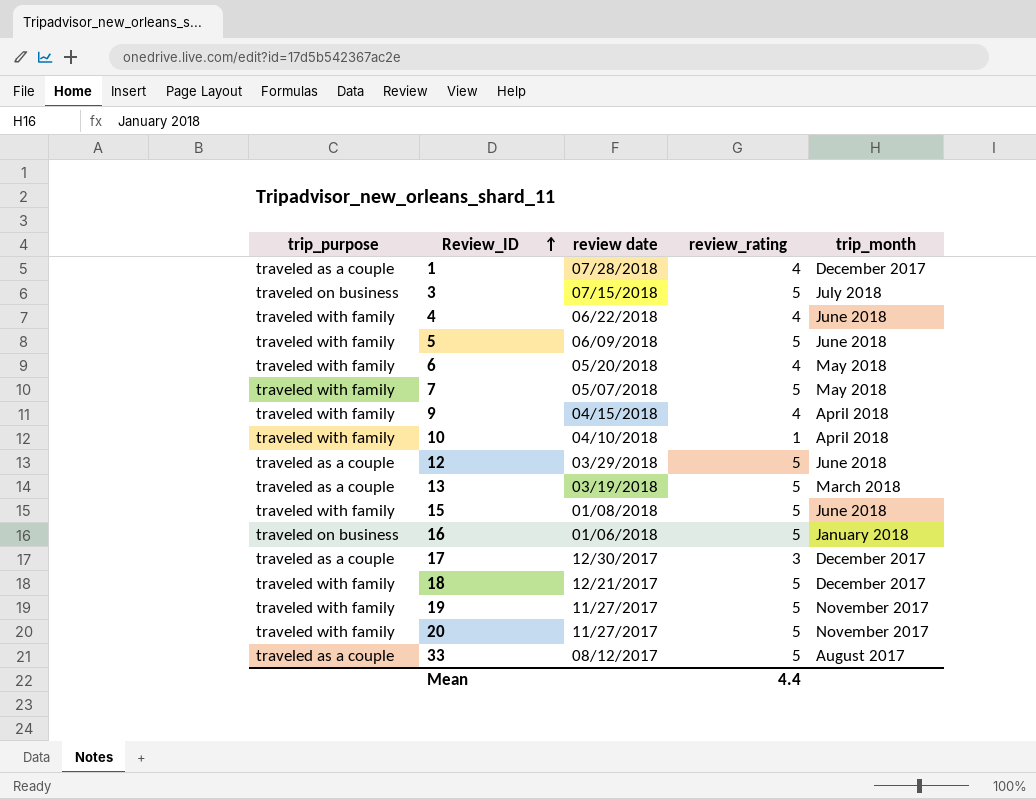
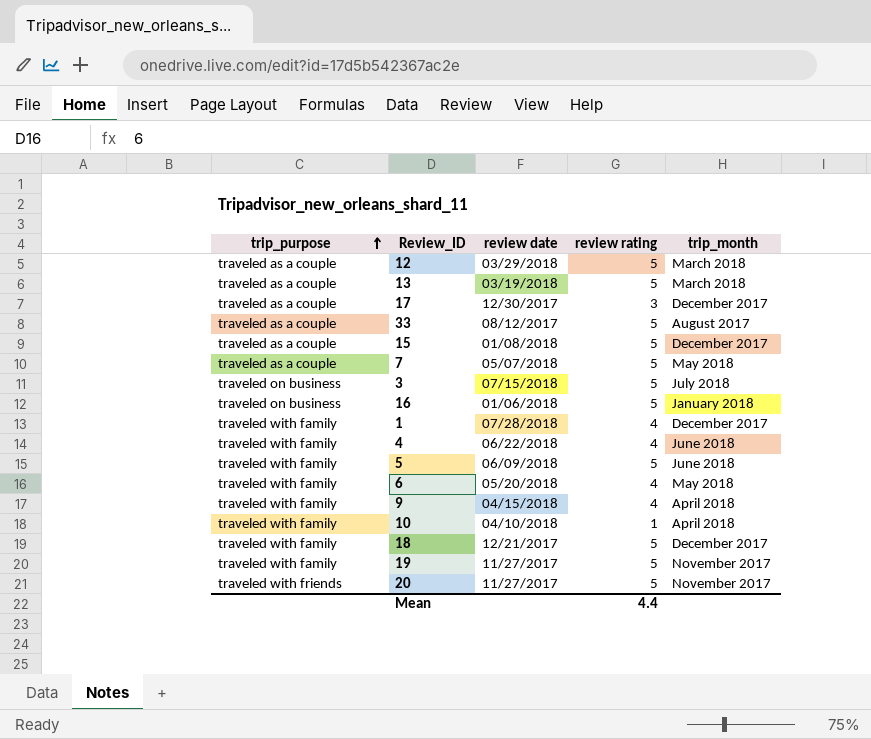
row order: Review_ID ascending -> trip_purpose ascending
column name: review_rating -> review rating
12 | trip_month: June 2018 -> March 2018
15 | trip_purpose: traveled with family -> traveled as a couple
15 | trip_month: June 2018 -> December 2017
7 | trip_purpose: traveled with family -> traveled as a couple
1 | trip_purpose: traveled as a couple -> traveled with family
20 | trip_purpose: traveled with family -> traveled with friends

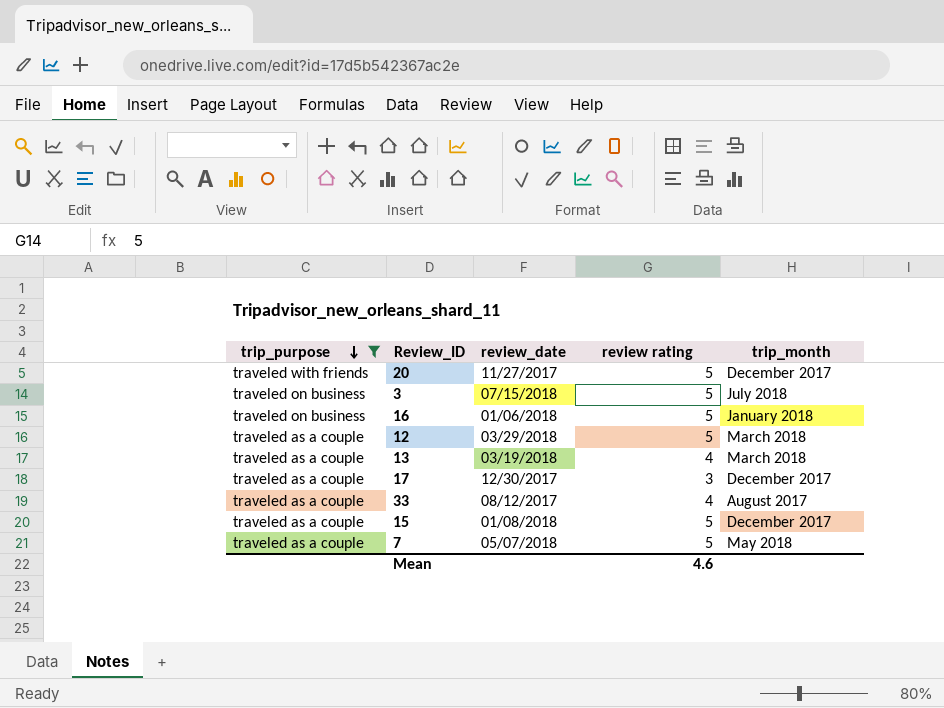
filter: none -> trip_purpose != traveled with family
row order: trip_purpose ascending -> trip_purpose descending
column name: review date -> review_date
20 | trip_month: November 2017 -> December 2017
13 | review rating: 5 -> 4
33 | review rating: 5 -> 4
Mean | review rating: 4.4 -> 4.6

